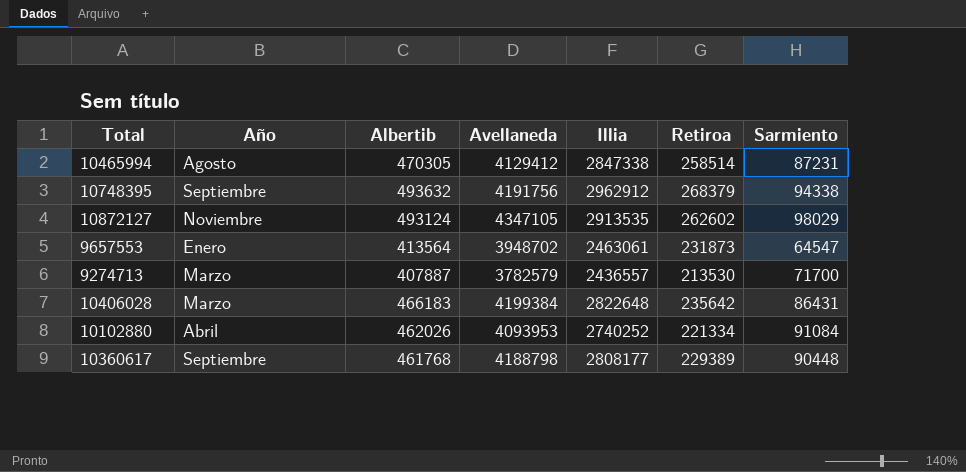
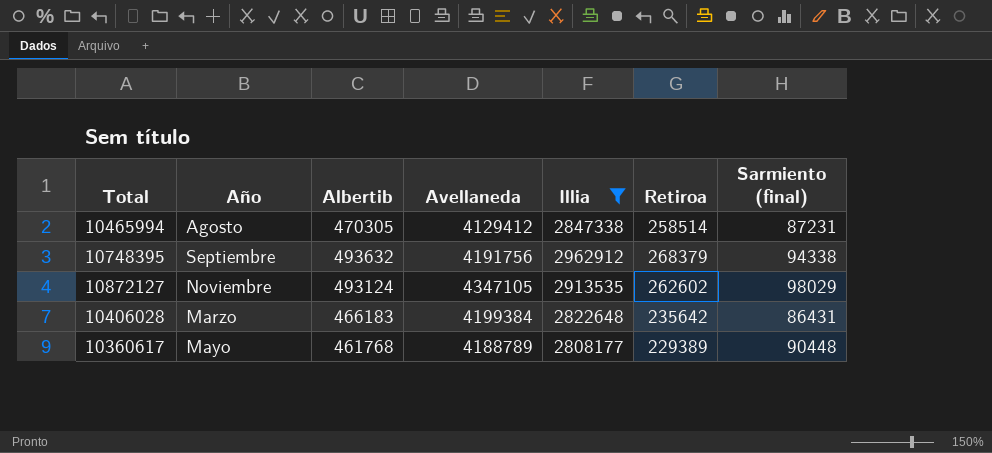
filter: none -> Illia >= 2808177
column name: Sarmiento -> Sarmiento (final)
10360617 | Año: Septiembre -> Mayo
10360617 | Avellaneda: 4188798 -> 4188789

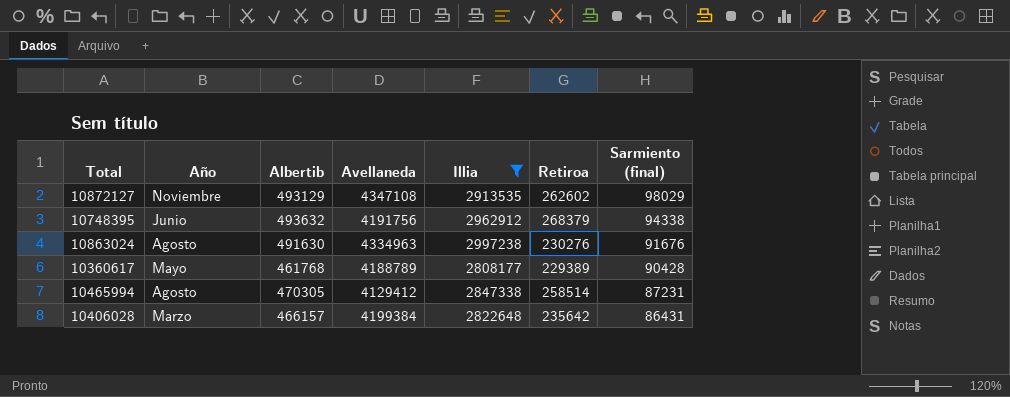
row order: none -> Sarmiento (final) descending
10872127 | Albertib: 493124 -> 493129
10872127 | Avellaneda: 4347105 -> 4347108
10748395 | Año: Septiembre -> Junio
row 10863024: none -> Agosto | 491630 | 4334963 | 2997238 | 230276 | 91676
10360617 | Sarmiento (final): 90448 -> 90428
10406028 | Albertib: 466183 -> 466157

